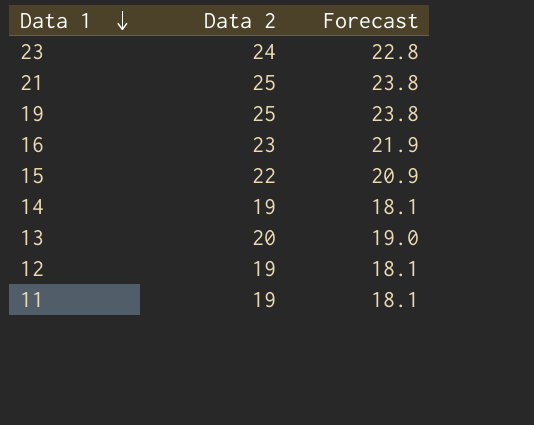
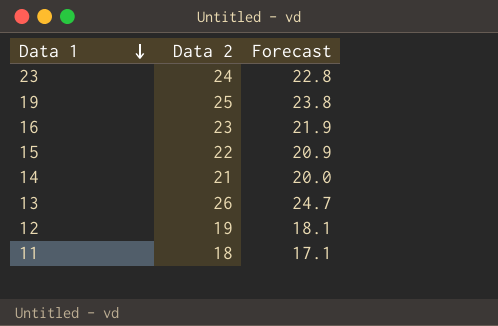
row 21: 25 | 23.8 -> none
14 | Data 2: 19 -> 21
14 | Forecast: 18.1 -> 20.0
13 | Data 2: 20 -> 26
13 | Forecast: 19.0 -> 24.7
11 | Data 2: 19 -> 18
11 | Forecast: 18.1 -> 17.1

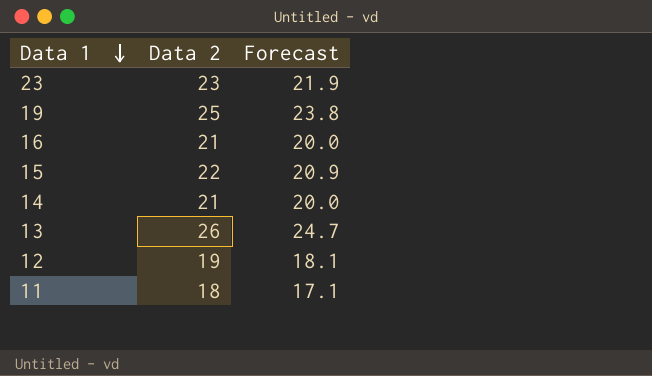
23 | Data 2: 24 -> 23
23 | Forecast: 22.8 -> 21.9
16 | Data 2: 23 -> 21
16 | Forecast: 21.9 -> 20.0

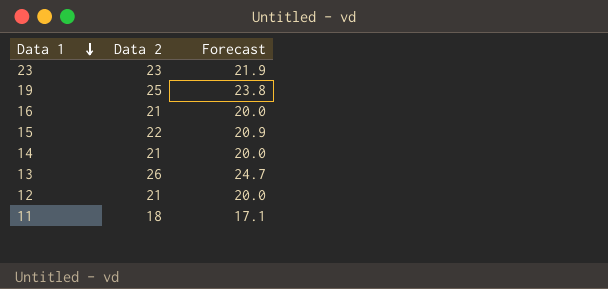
12 | Data 2: 19 -> 21
12 | Forecast: 18.1 -> 20.0

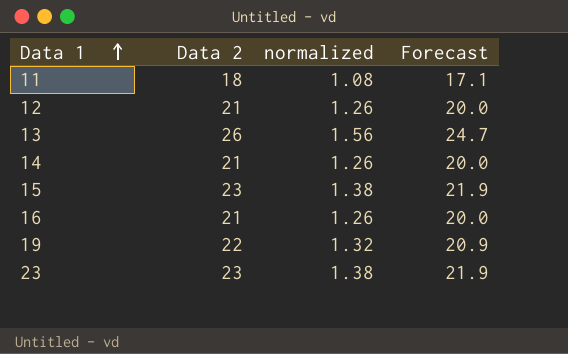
row order: Data 1 descending -> Data 1 ascending
column normalized | formula: none -> [Data 2] * 0.06
15 | Data 2: 22 -> 23
15 | Forecast: 20.9 -> 21.9
19 | Data 2: 25 -> 22
19 | Forecast: 23.8 -> 20.9

